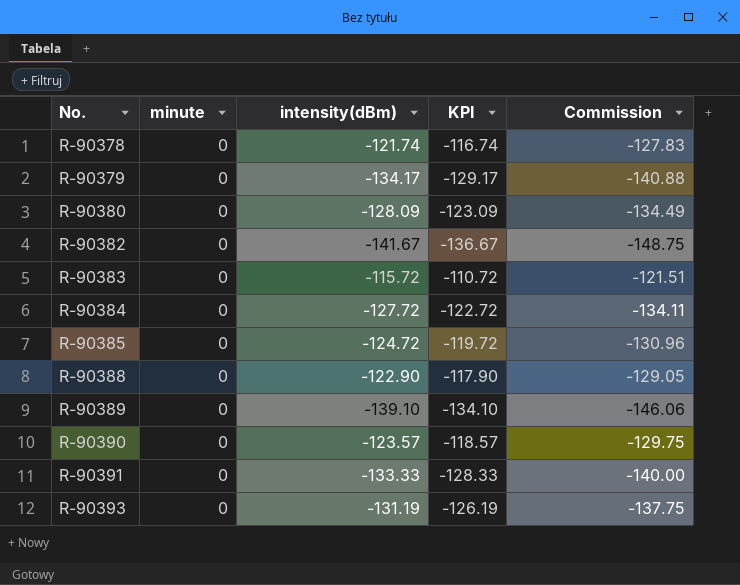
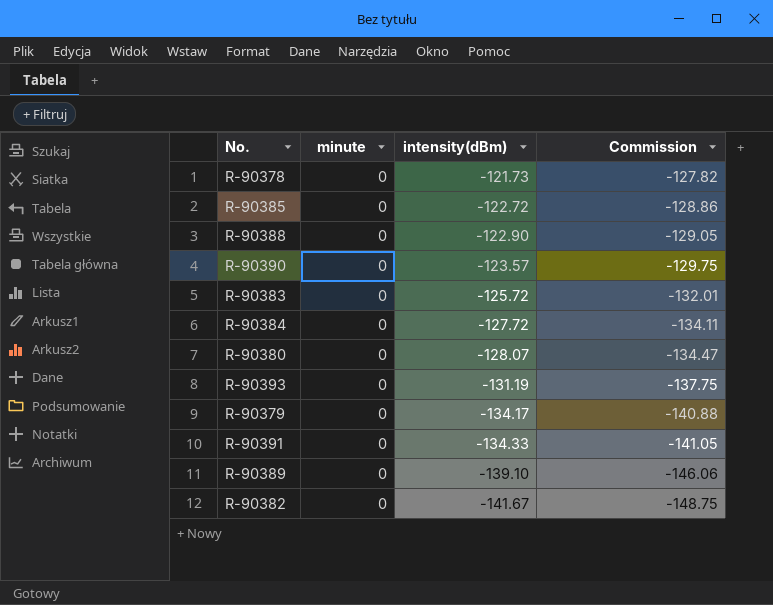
row order: No. ascending -> intensity(dBm) descending
column KPI | formula: [intensity(dBm)] + 5 -> none
R-90378 | intensity(dBm): -121.74 -> -121.73
R-90378 | Commission: -127.83 -> -127.82
R-90385 | intensity(dBm): -124.72 -> -122.72
R-90385 | Commission: -130.96 -> -128.86
R-90383 | intensity(dBm): -115.72 -> -125.72
R-90383 | Commission: -121.51 -> -132.01
R-90380 | intensity(dBm): -128.09 -> -128.07
R-90380 | Commission: -134.49 -> -134.47
R-90391 | intensity(dBm): -133.33 -> -134.33
R-90391 | Commission: -140.00 -> -141.05

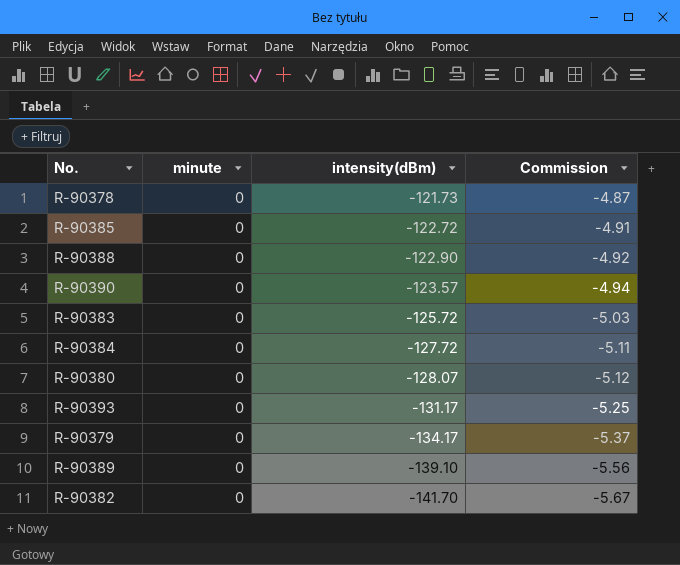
column Commission | formula: [intensity(dBm)] * 1.05 -> [intensity(dBm)] * 0.04
row R-90391: 0 | -134.33 | -141.05 -> none
R-90393 | intensity(dBm): -131.19 -> -131.17
R-90382 | intensity(dBm): -141.67 -> -141.70

